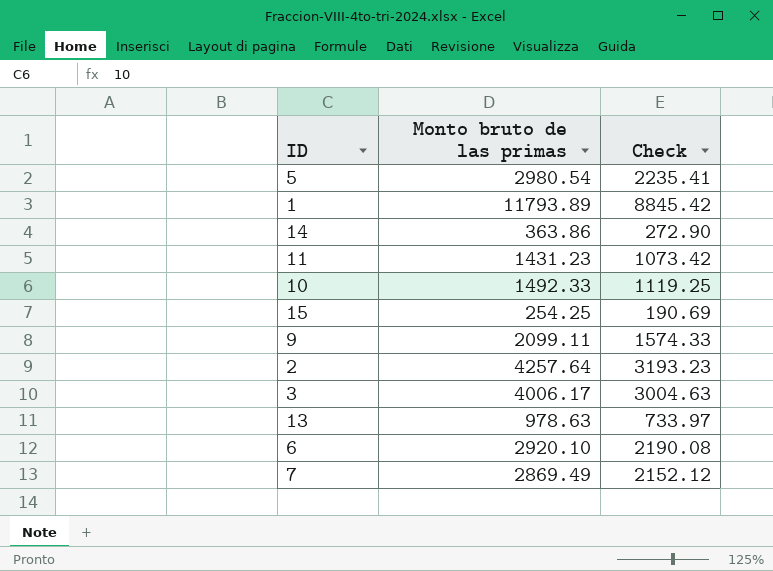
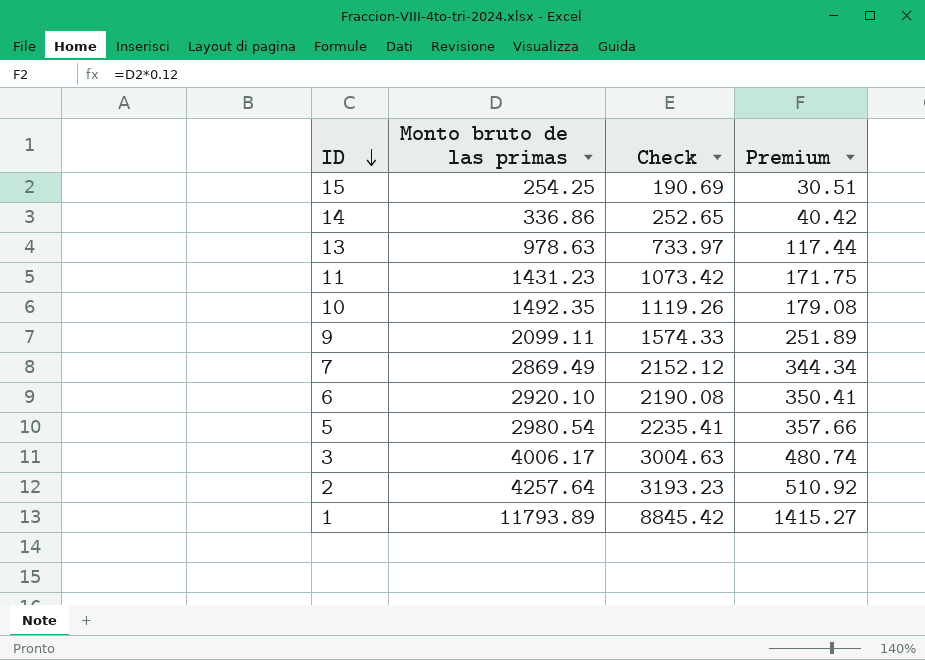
row order: none -> ID descending
column Premium | formula: none -> [Monto bruto de las primas] * 0.12
14 | Monto bruto de las primas: 363.86 -> 336.86
14 | Check: 272.90 -> 252.65
10 | Monto bruto de las primas: 1492.33 -> 1492.35
10 | Check: 1119.25 -> 1119.26

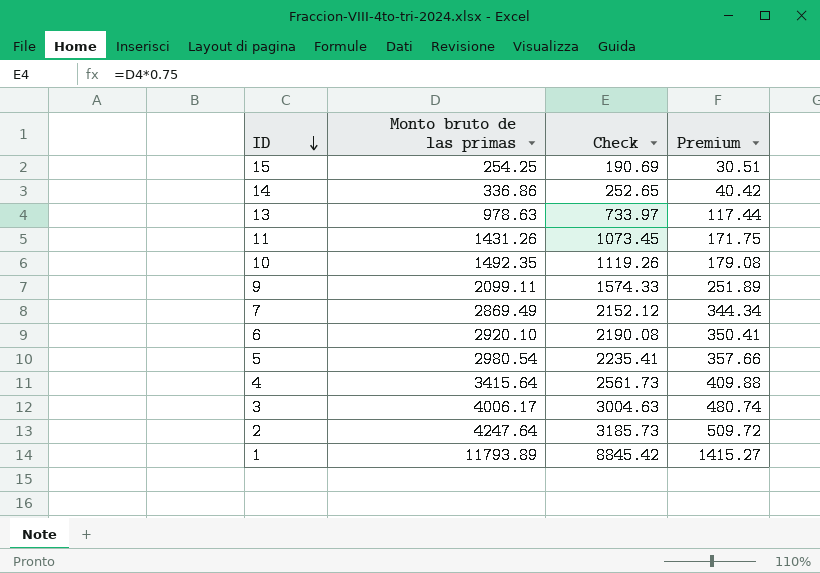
11 | Monto bruto de las primas: 1431.23 -> 1431.26
11 | Check: 1073.42 -> 1073.45
row 4: none -> 3415.64 | 2561.73 | 409.88
2 | Monto bruto de las primas: 4257.64 -> 4247.64
2 | Check: 3193.23 -> 3185.73
2 | Premium: 510.92 -> 509.72

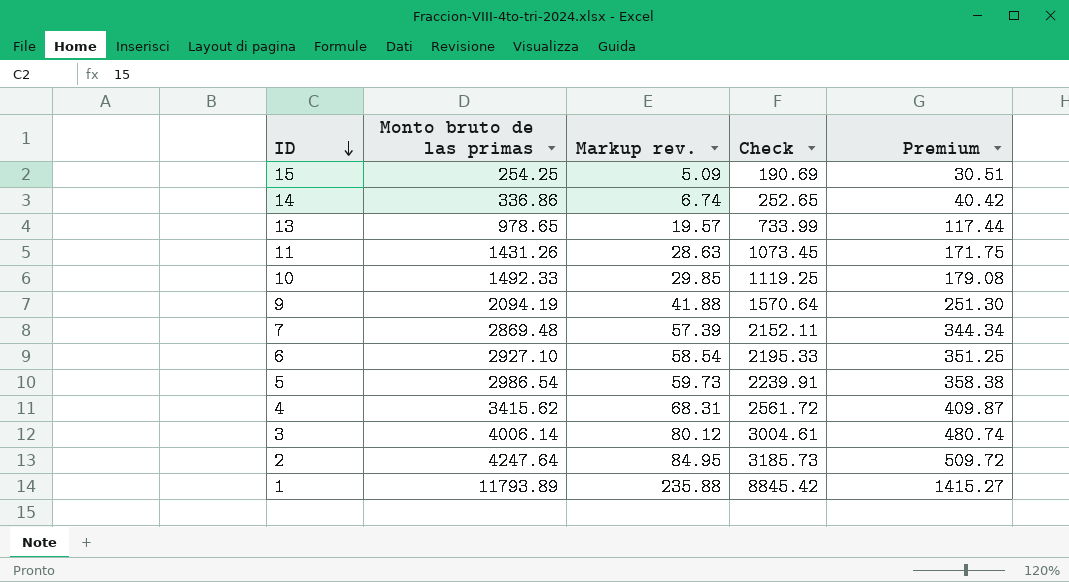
column Markup rev. | formula: none -> [Monto bruto de las primas] * 0.02
13 | Monto bruto de las primas: 978.63 -> 978.65
13 | Check: 733.97 -> 733.99
10 | Monto bruto de las primas: 1492.35 -> 1492.33
10 | Check: 1119.26 -> 1119.25
9 | Monto bruto de las primas: 2099.11 -> 2094.19
9 | Check: 1574.33 -> 1570.64
9 | Premium: 251.89 -> 251.30
7 | Monto bruto de las primas: 2869.49 -> 2869.48
7 | Check: 2152.12 -> 2152.11
6 | Monto bruto de las primas: 2920.10 -> 2927.10
6 | Check: 2190.08 -> 2195.33
6 | Premium: 350.41 -> 351.25
5 | Monto bruto de las primas: 2980.54 -> 2986.54
5 | Check: 2235.41 -> 2239.91
5 | Premium: 357.66 -> 358.38
4 | Monto bruto de las primas: 3415.64 -> 3415.62
4 | Check: 2561.73 -> 2561.72
4 | Premium: 409.88 -> 409.87
3 | Monto bruto de las primas: 4006.17 -> 4006.14
3 | Check: 3004.63 -> 3004.61

